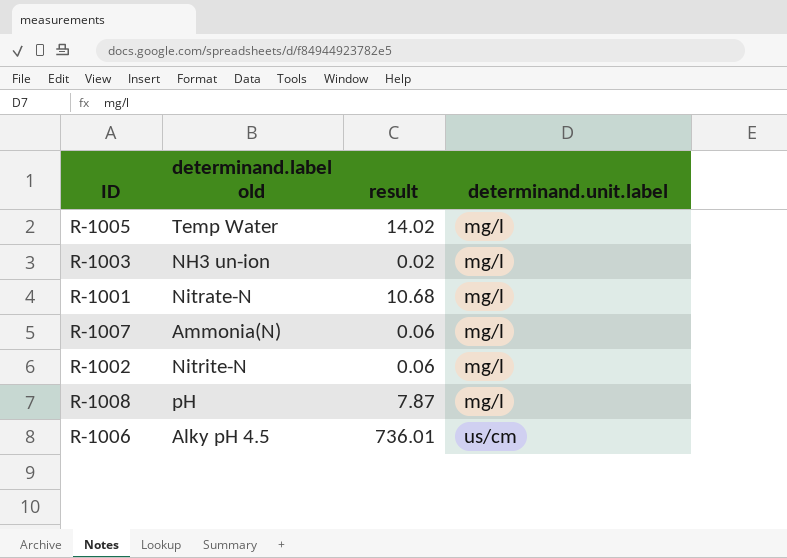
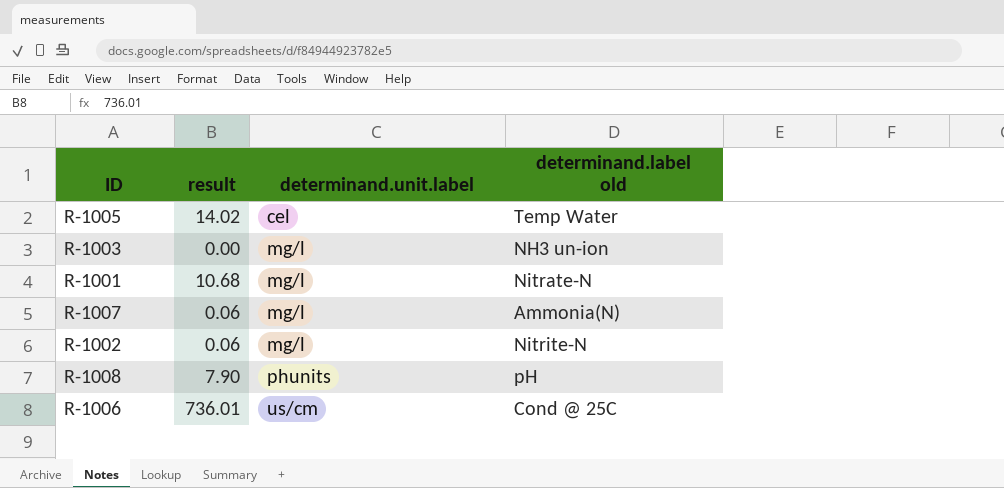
column determinand.label old | position: 2 -> 4
R-1005 | determinand.unit.label: mg/l -> cel
R-1003 | result: 0.02 -> 0.00
R-1008 | result: 7.87 -> 7.90
R-1008 | determinand.unit.label: mg/l -> phunits
R-1006 | determinand.label old: Alky pH 4.5 -> Cond @ 25C

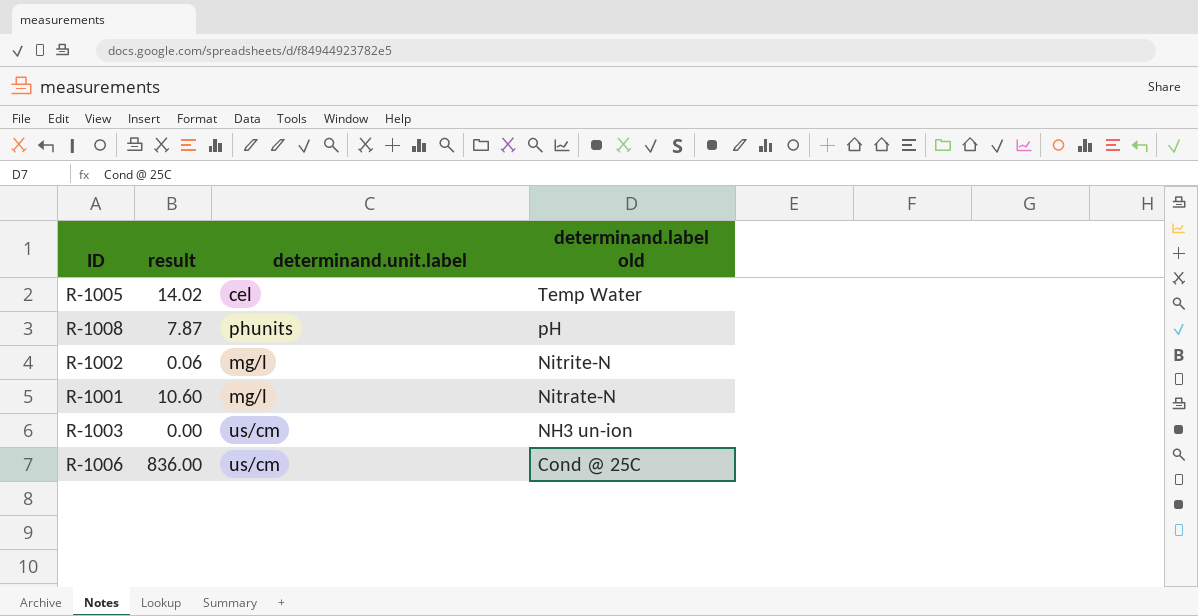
row order: determinand.unit.label ascending -> determinand.label old descending
row R-1007: 0.06 | mg/l | Ammonia(N) -> none
R-1008 | result: 7.90 -> 7.87
R-1001 | result: 10.68 -> 10.60
R-1003 | determinand.unit.label: mg/l -> us/cm
R-1006 | result: 736.01 -> 836.00

